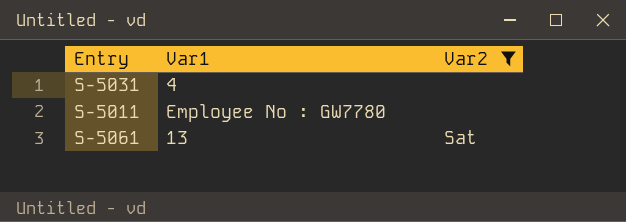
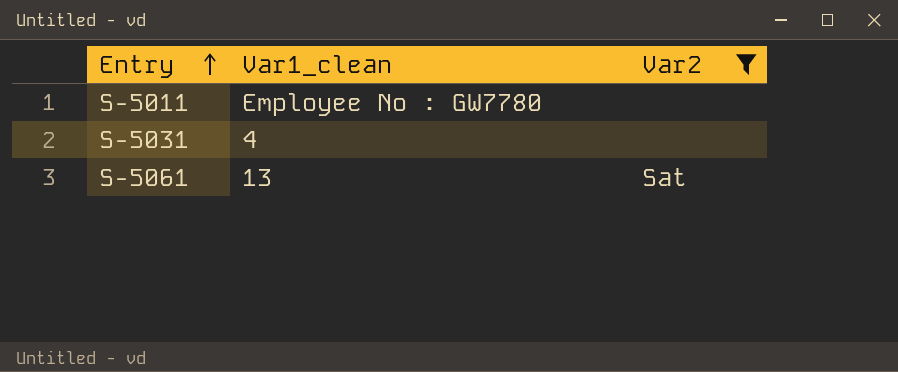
row order: none -> Entry ascending
column name: Var1 -> Var1_clean

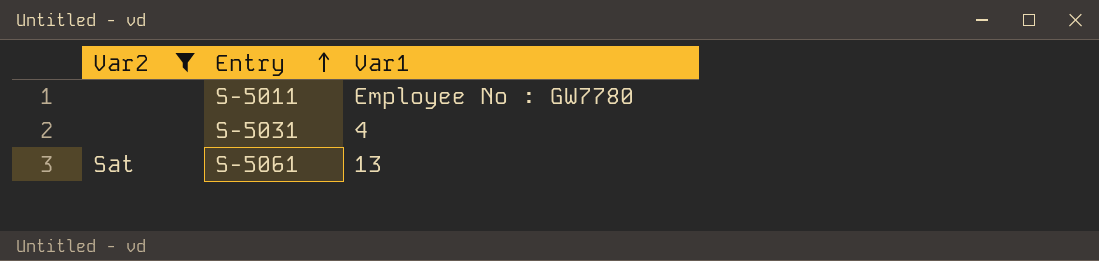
column Var2 | position: 3 -> 1
column name: Var1_clean -> Var1

